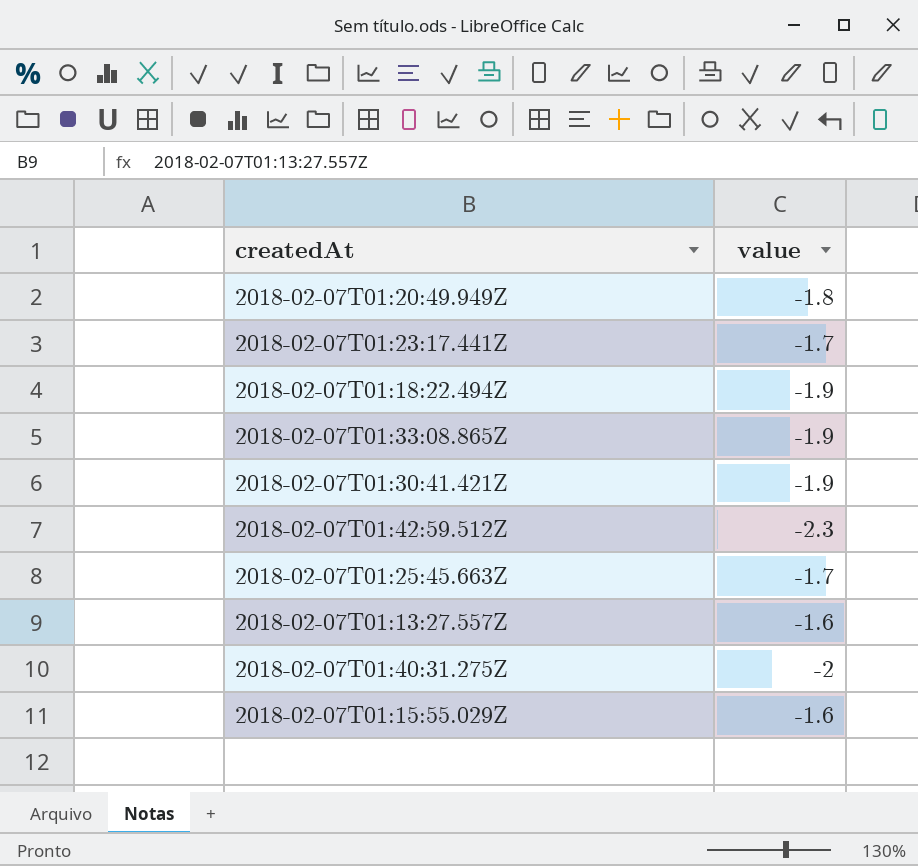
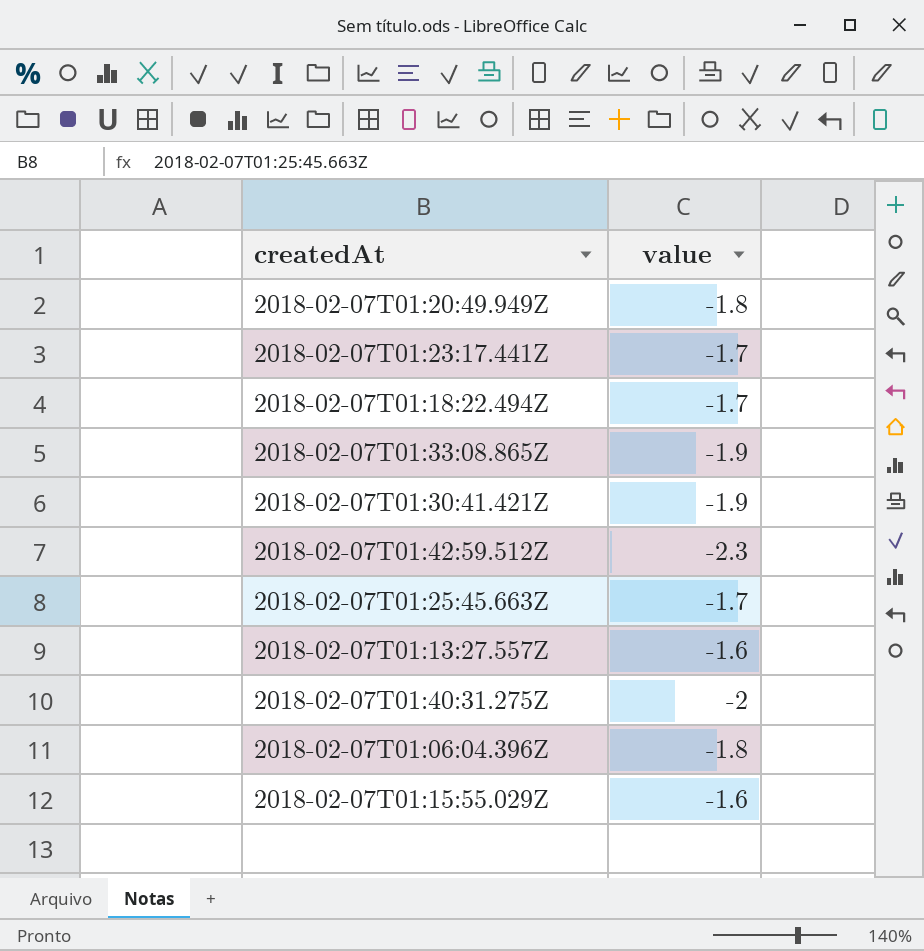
2018-02-07T01:18:22.494Z | value: -1.9 -> -1.7
row 2018-02-07T01:06:04.396Z: none -> -1.8

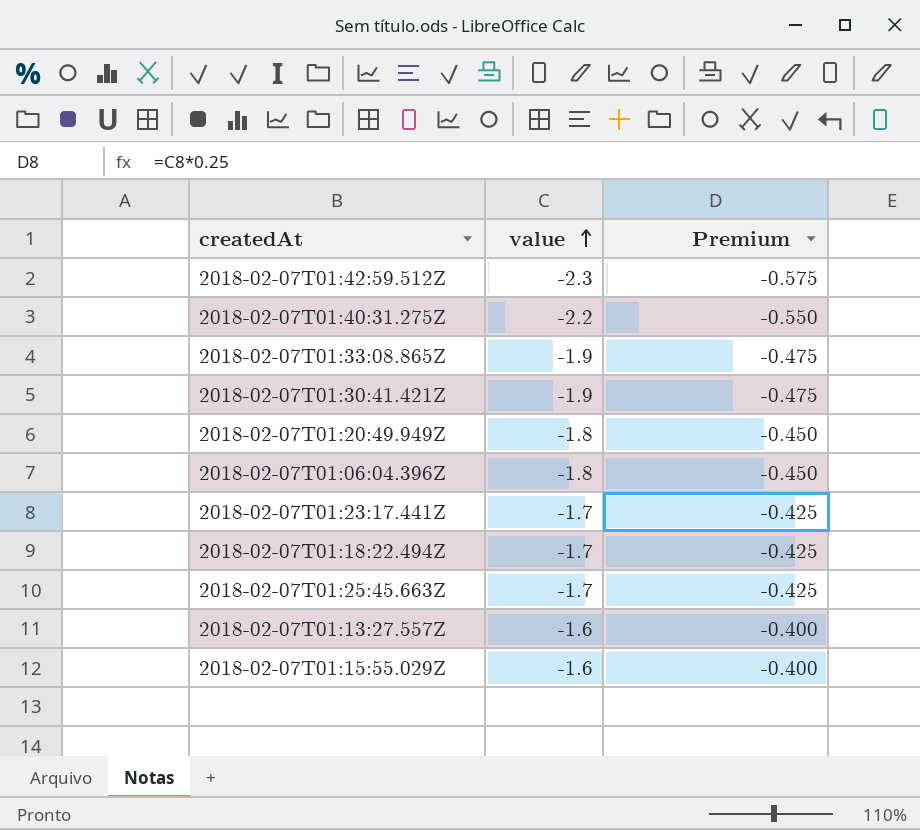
row order: none -> value ascending
column Premium | formula: none -> [value] * 0.25
2018-02-07T01:40:31.275Z | value: -2 -> -2.2

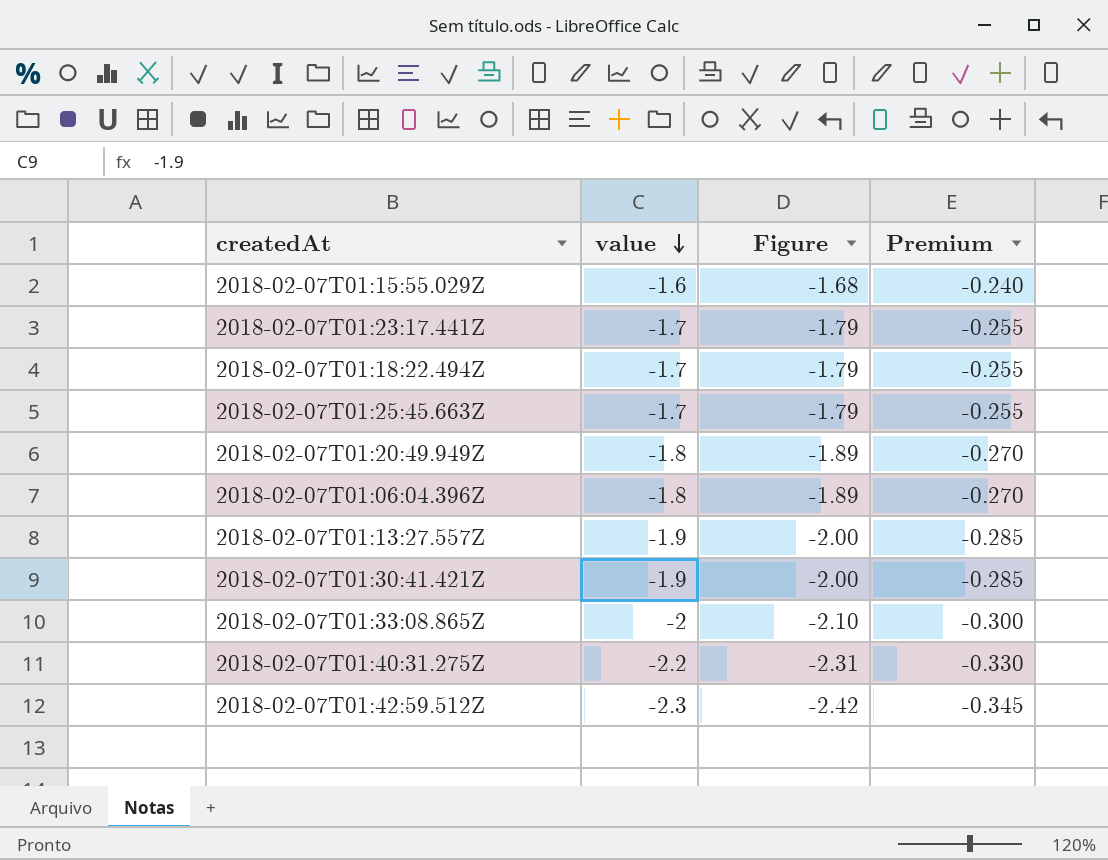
row order: value ascending -> value descending
column Figure | formula: none -> [value] * 1.05
column Premium | formula: [value] * 0.25 -> [value] * 0.15
2018-02-07T01:13:27.557Z | value: -1.6 -> -1.9
2018-02-07T01:33:08.865Z | value: -1.9 -> -2

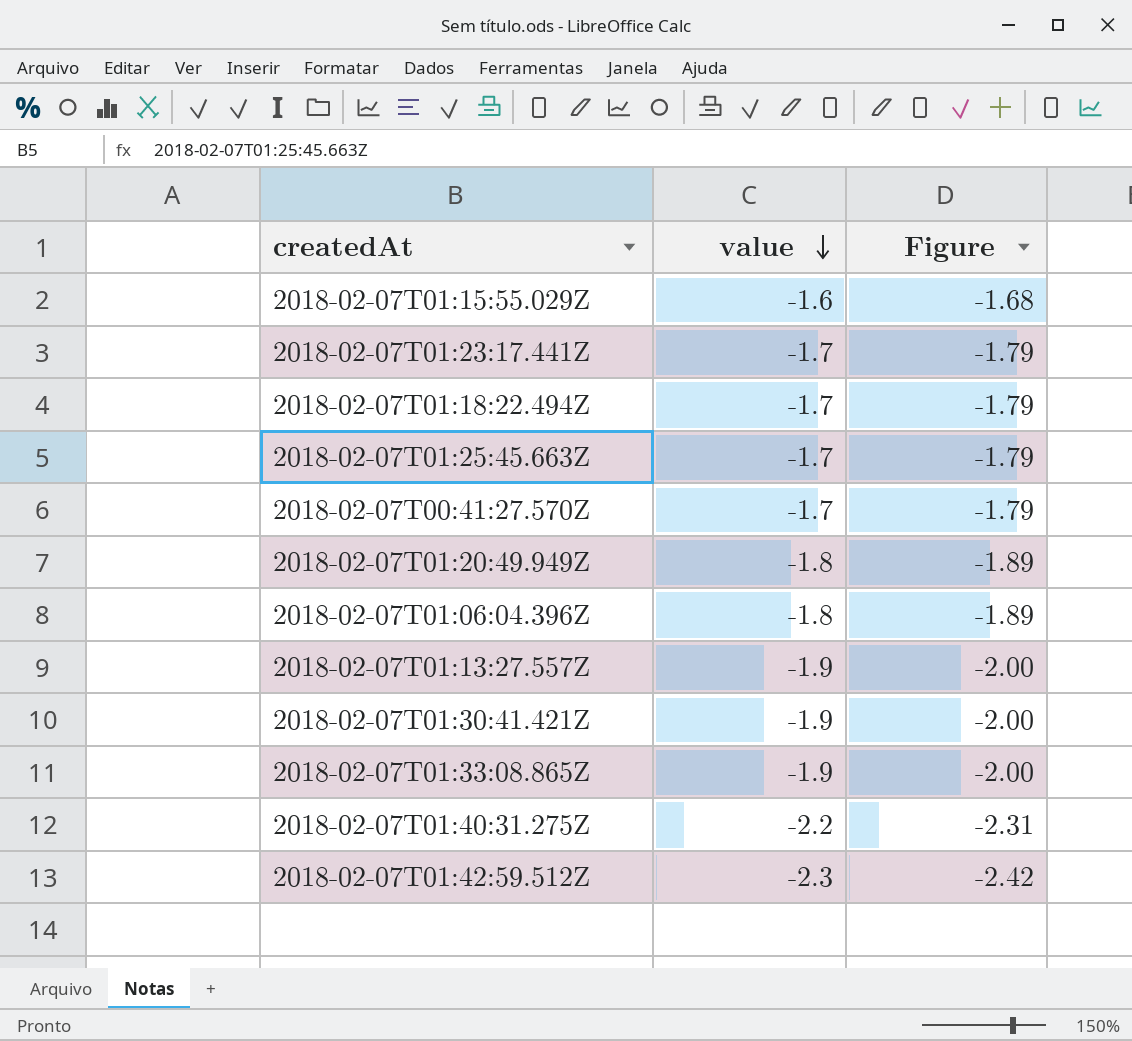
column Premium | formula: [value] * 0.15 -> none
row 2018-02-07T00:41:27.570Z: none -> -1.7 | -1.79
2018-02-07T01:33:08.865Z | value: -2 -> -1.9
2018-02-07T01:33:08.865Z | Figure: -2.10 -> -2.00

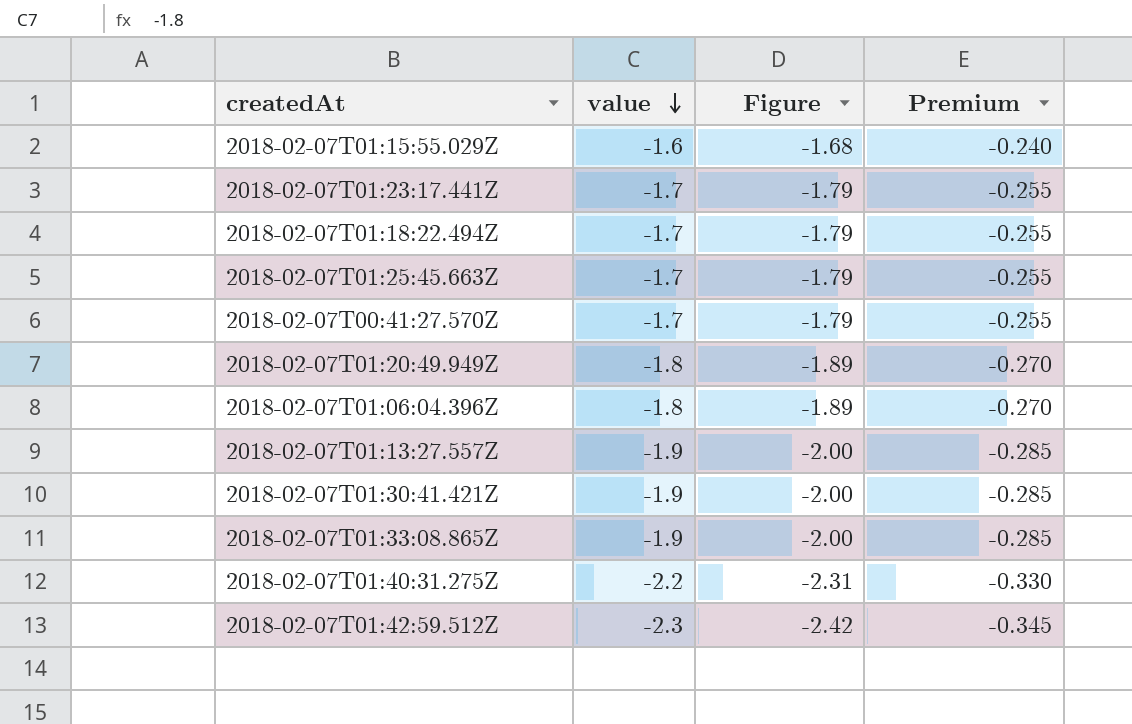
column Premium | formula: none -> [value] * 0.15

